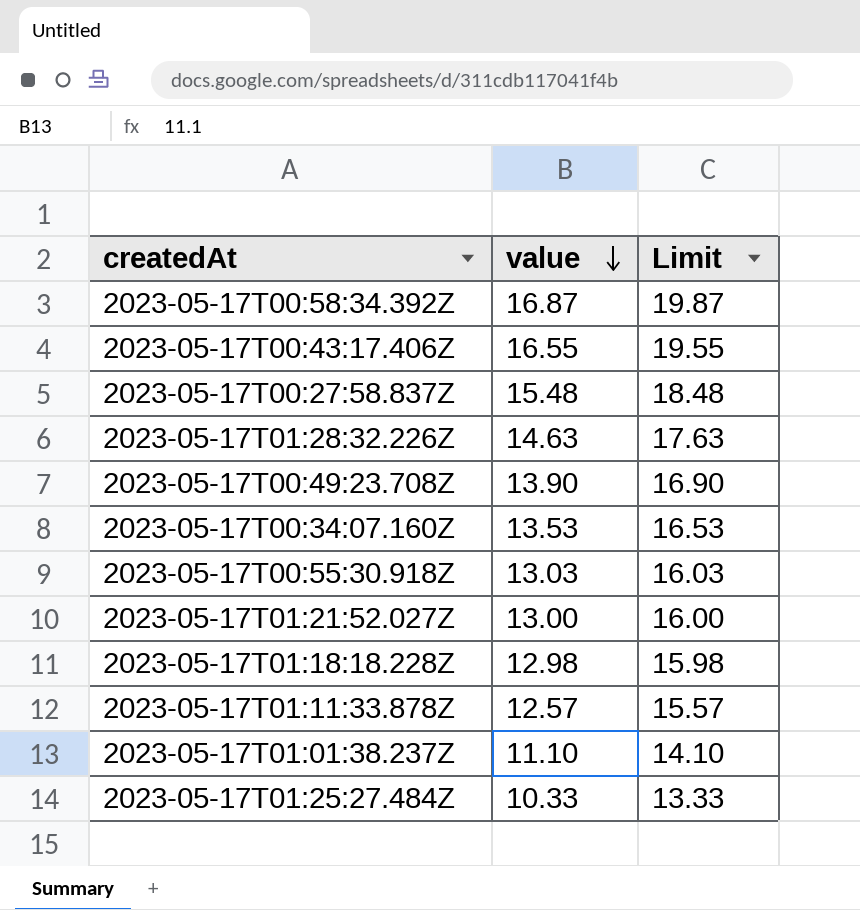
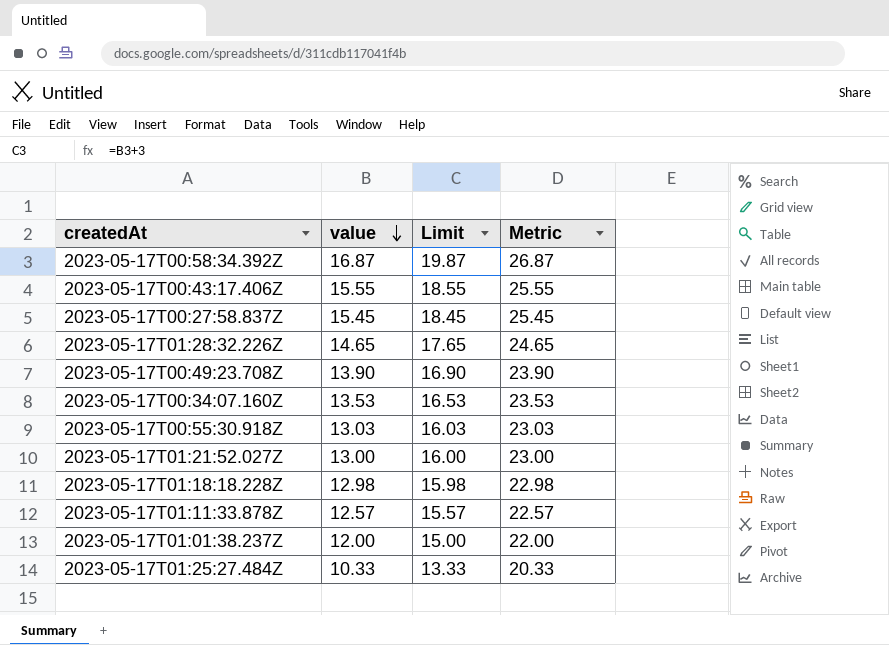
column Metric | formula: none -> [value] + 10
2023-05-17T00:43:17.406Z | value: 16.55 -> 15.55
2023-05-17T00:43:17.406Z | Limit: 19.55 -> 18.55
2023-05-17T00:27:58.837Z | value: 15.48 -> 15.45
2023-05-17T00:27:58.837Z | Limit: 18.48 -> 18.45
2023-05-17T01:28:32.226Z | value: 14.63 -> 14.65
2023-05-17T01:28:32.226Z | Limit: 17.63 -> 17.65
2023-05-17T01:01:38.237Z | value: 11.10 -> 12.00
2023-05-17T01:01:38.237Z | Limit: 14.10 -> 15.00

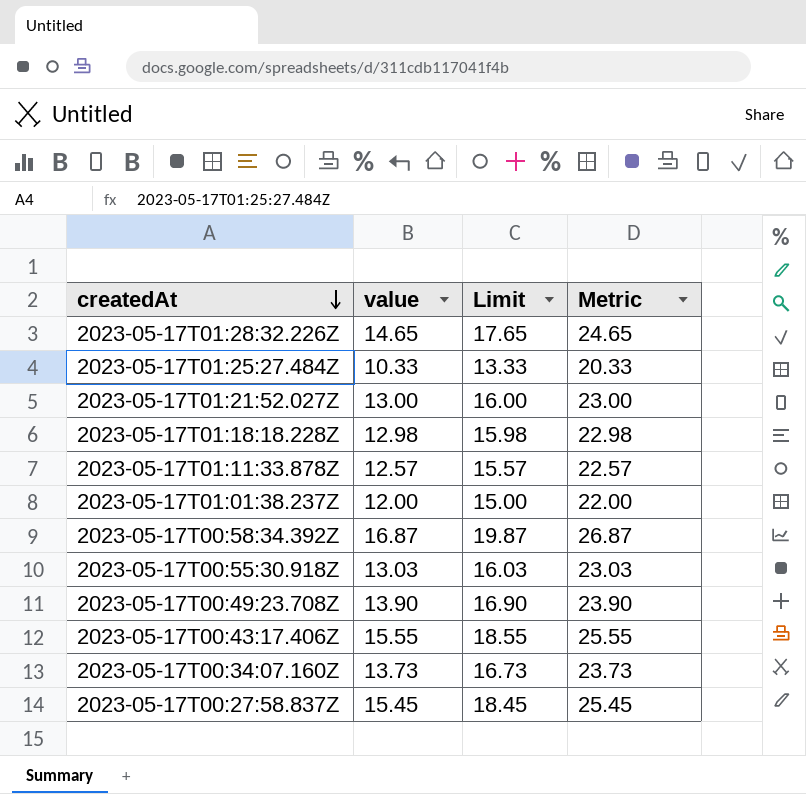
row order: value descending -> createdAt descending
2023-05-17T00:34:07.160Z | value: 13.53 -> 13.73
2023-05-17T00:34:07.160Z | Limit: 16.53 -> 16.73
2023-05-17T00:34:07.160Z | Metric: 23.53 -> 23.73

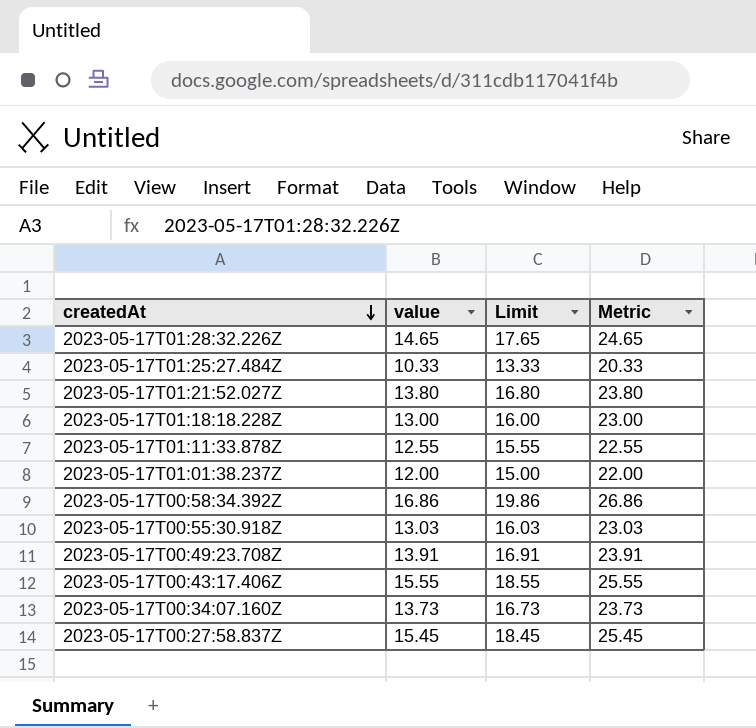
2023-05-17T01:21:52.027Z | value: 13.00 -> 13.80
2023-05-17T01:21:52.027Z | Limit: 16.00 -> 16.80
2023-05-17T01:21:52.027Z | Metric: 23.00 -> 23.80
2023-05-17T01:18:18.228Z | value: 12.98 -> 13.00
2023-05-17T01:18:18.228Z | Limit: 15.98 -> 16.00
2023-05-17T01:18:18.228Z | Metric: 22.98 -> 23.00
2023-05-17T01:11:33.878Z | value: 12.57 -> 12.55
2023-05-17T01:11:33.878Z | Limit: 15.57 -> 15.55
2023-05-17T01:11:33.878Z | Metric: 22.57 -> 22.55
2023-05-17T00:58:34.392Z | value: 16.87 -> 16.86
2023-05-17T00:58:34.392Z | Limit: 19.87 -> 19.86
2023-05-17T00:58:34.392Z | Metric: 26.87 -> 26.86
2023-05-17T00:49:23.708Z | value: 13.90 -> 13.91
2023-05-17T00:49:23.708Z | Limit: 16.90 -> 16.91
2023-05-17T00:49:23.708Z | Metric: 23.90 -> 23.91

